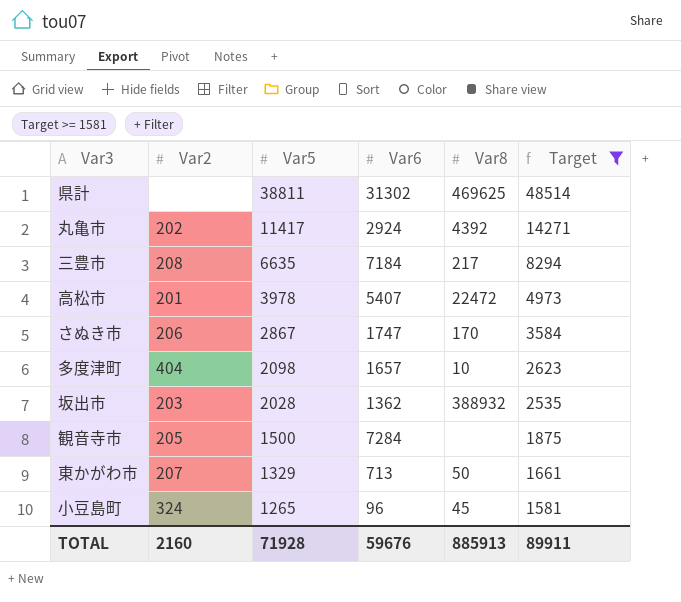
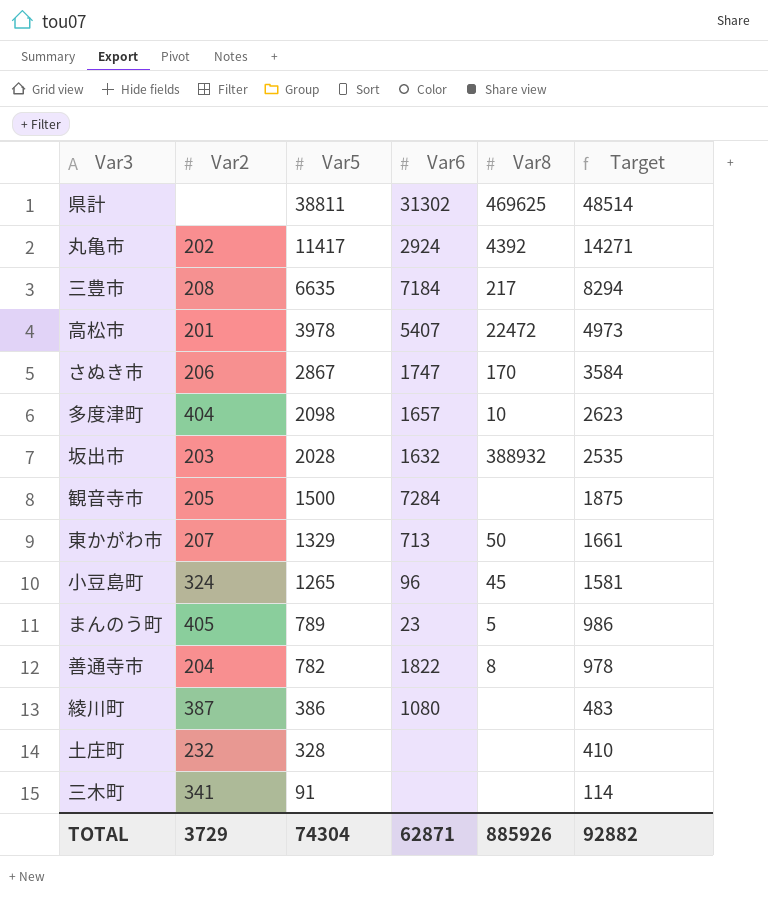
filter: Target >= 1581 -> none
坂出市 | Var6: 1362 -> 1632
TOTAL | Var2: 2160 -> 3729
TOTAL | Var5: 71928 -> 74304
TOTAL | Var6: 59676 -> 62871
TOTAL | Var8: 885913 -> 885926
TOTAL | Target: 89911 -> 92882

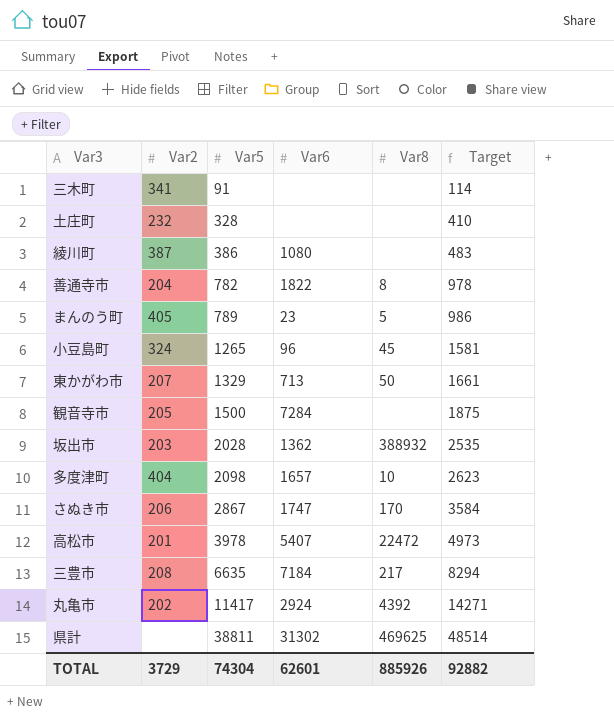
row order: Var5 descending -> Var5 ascending
坂出市 | Var6: 1632 -> 1362
TOTAL | Var6: 62871 -> 62601

